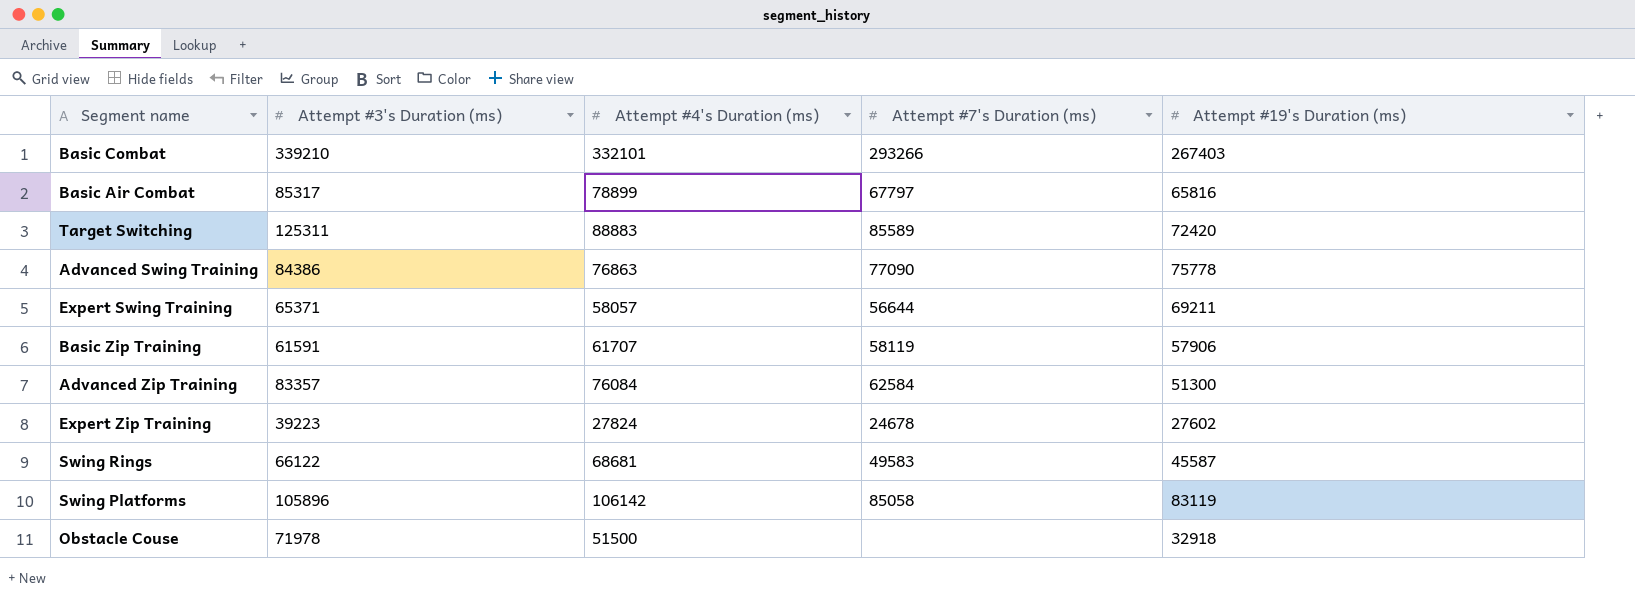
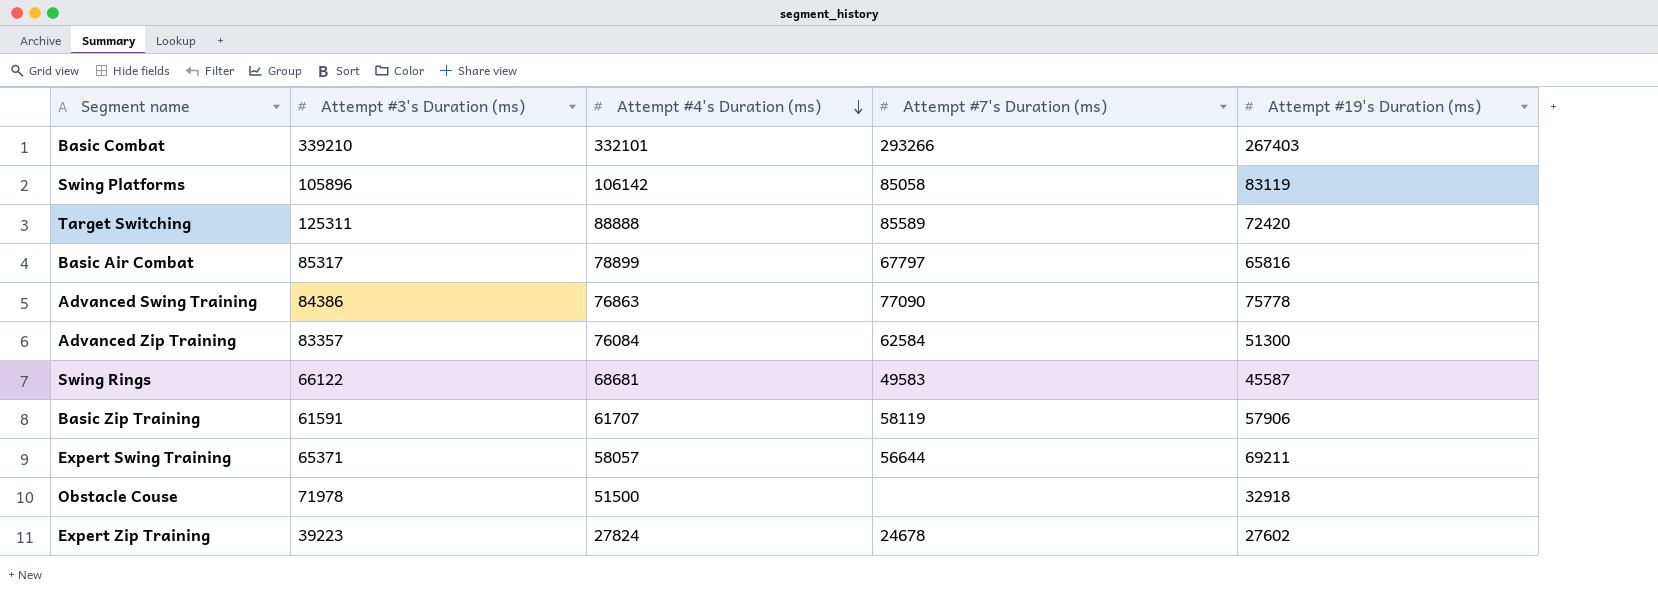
row order: none -> Attempt #4's Duration (ms) descending
Target Switching | Attempt #4's Duration (ms): 88883 -> 88888

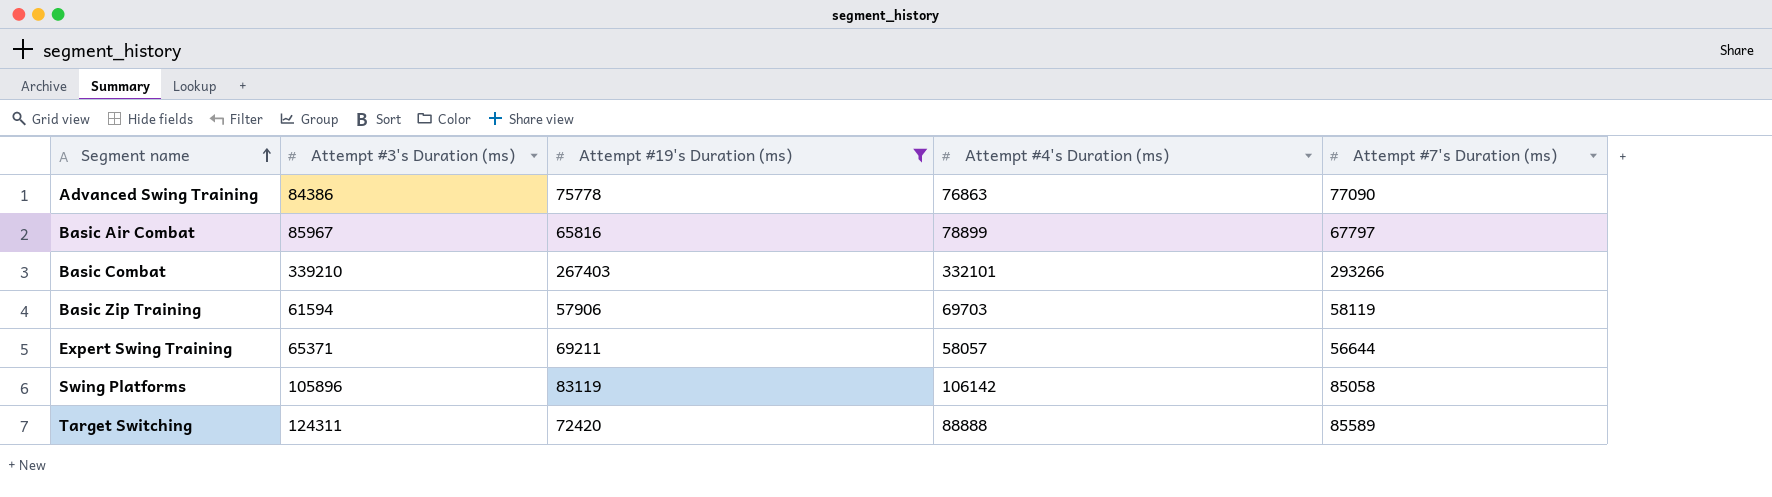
filter: none -> Attempt #19's Duration (ms) >= 57906
row order: Attempt #4's Duration (ms) descending -> Segment name ascending
column Attempt #19's Duration (ms) | position: 5 -> 3
Basic Air Combat | Attempt #3's Duration (ms): 85317 -> 85967
Basic Zip Training | Attempt #3's Duration (ms): 61591 -> 61594
Basic Zip Training | Attempt #4's Duration (ms): 61707 -> 69703
Target Switching | Attempt #3's Duration (ms): 125311 -> 124311

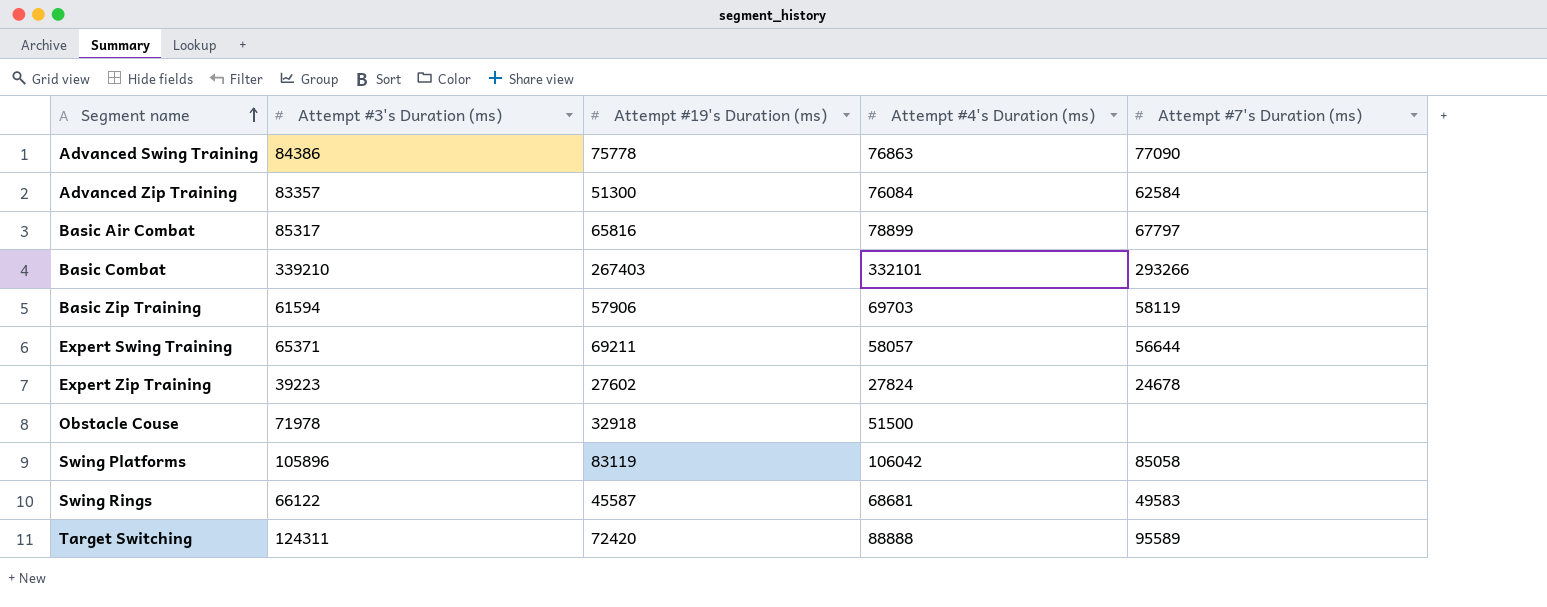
filter: Attempt #19's Duration (ms) >= 57906 -> none
Basic Air Combat | Attempt #3's Duration (ms): 85967 -> 85317
Swing Platforms | Attempt #4's Duration (ms): 106142 -> 106042
Target Switching | Attempt #7's Duration (ms): 85589 -> 95589

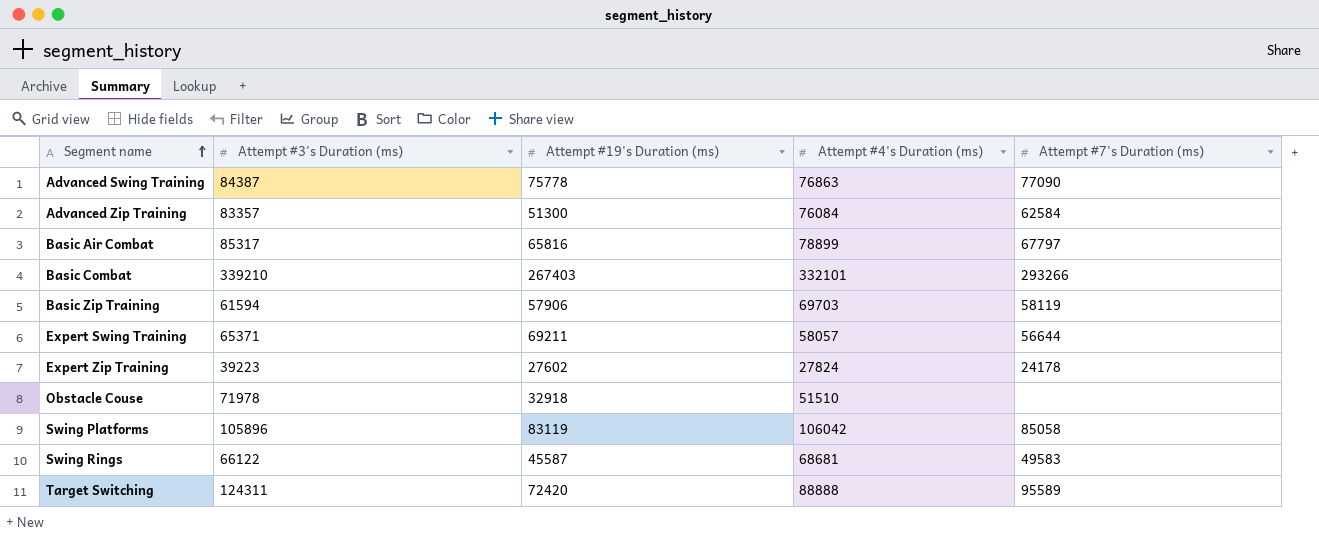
Advanced Swing Training | Attempt #3's Duration (ms): 84386 -> 84387
Expert Zip Training | Attempt #7's Duration (ms): 24678 -> 24178
Obstacle Couse | Attempt #4's Duration (ms): 51500 -> 51510

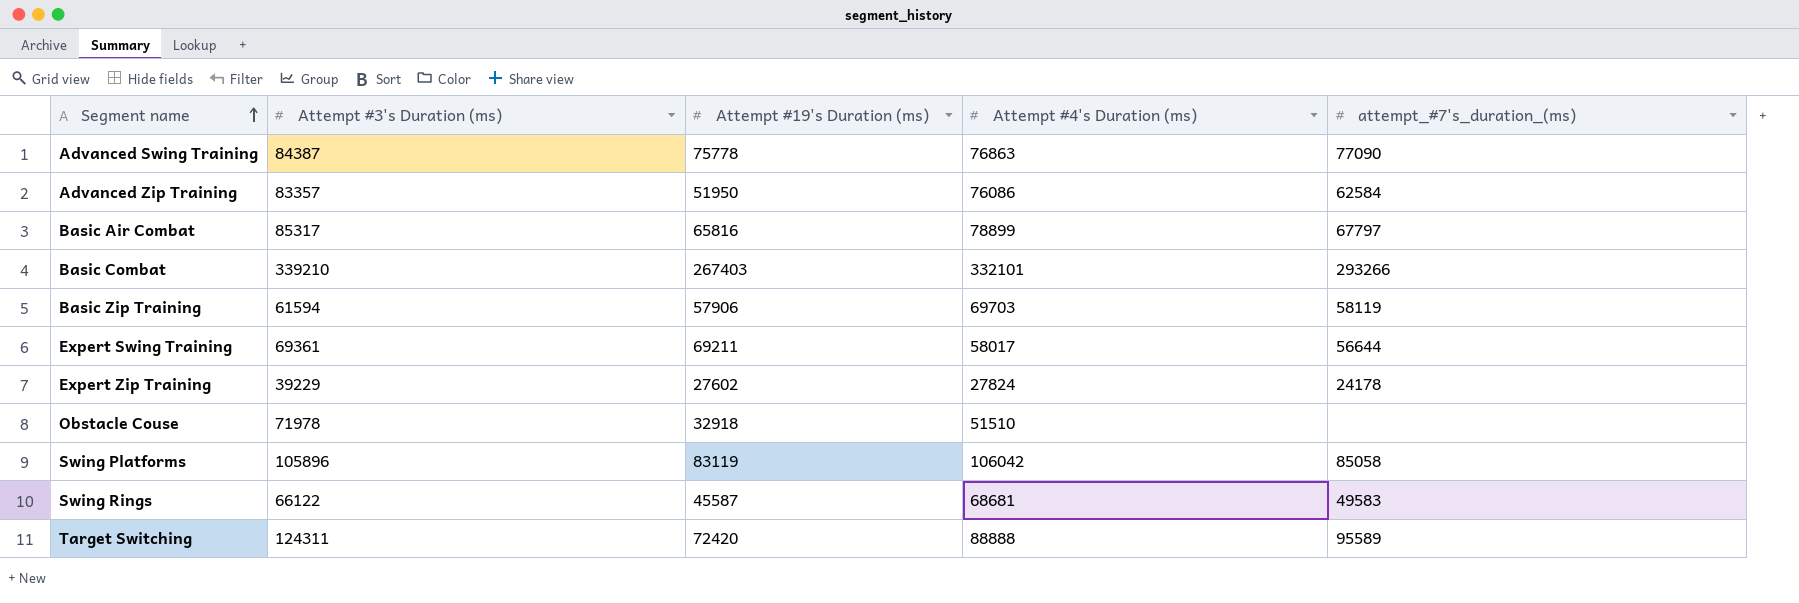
column name: Attempt #7's Duration (ms) -> attempt_#7's_duration_(ms)
Advanced Zip Training | Attempt #19's Duration (ms): 51300 -> 51950
Advanced Zip Training | Attempt #4's Duration (ms): 76084 -> 76086
Expert Swing Training | Attempt #3's Duration (ms): 65371 -> 69361
Expert Swing Training | Attempt #4's Duration (ms): 58057 -> 58017
Expert Zip Training | Attempt #3's Duration (ms): 39223 -> 39229

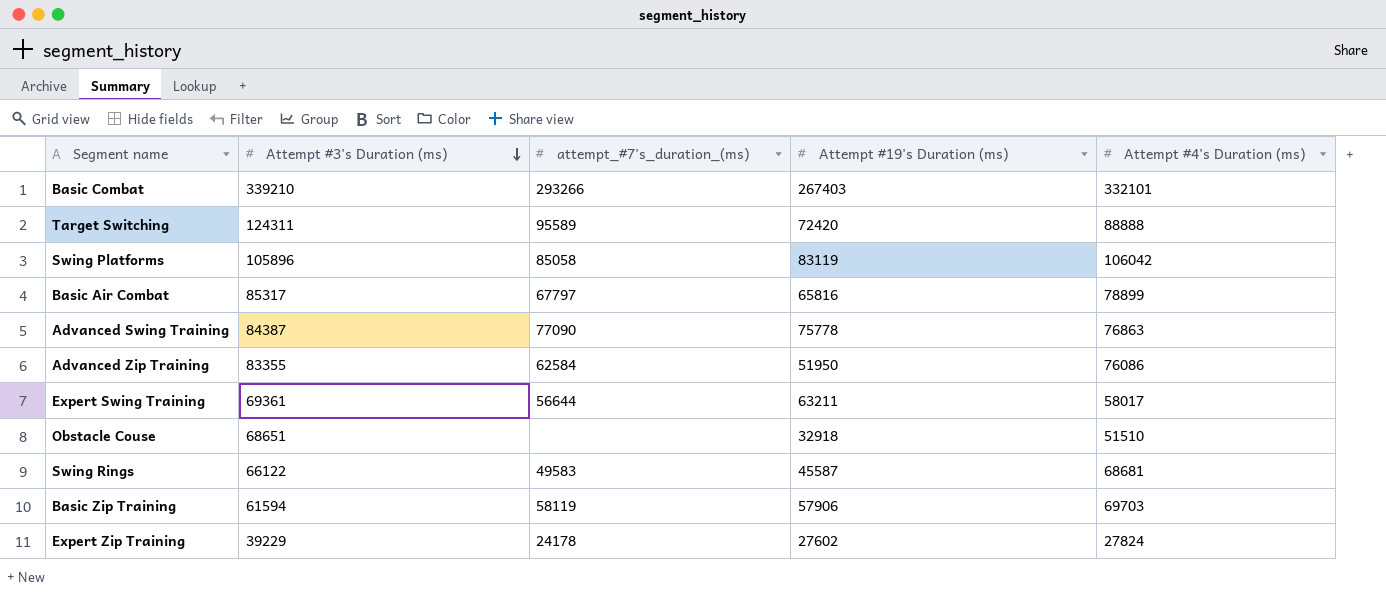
row order: Segment name ascending -> Attempt #3's Duration (ms) descending
column attempt_#7's_duration_(ms) | position: 5 -> 3
Advanced Zip Training | Attempt #3's Duration (ms): 83357 -> 83355
Expert Swing Training | Attempt #19's Duration (ms): 69211 -> 63211
Obstacle Couse | Attempt #3's Duration (ms): 71978 -> 68651

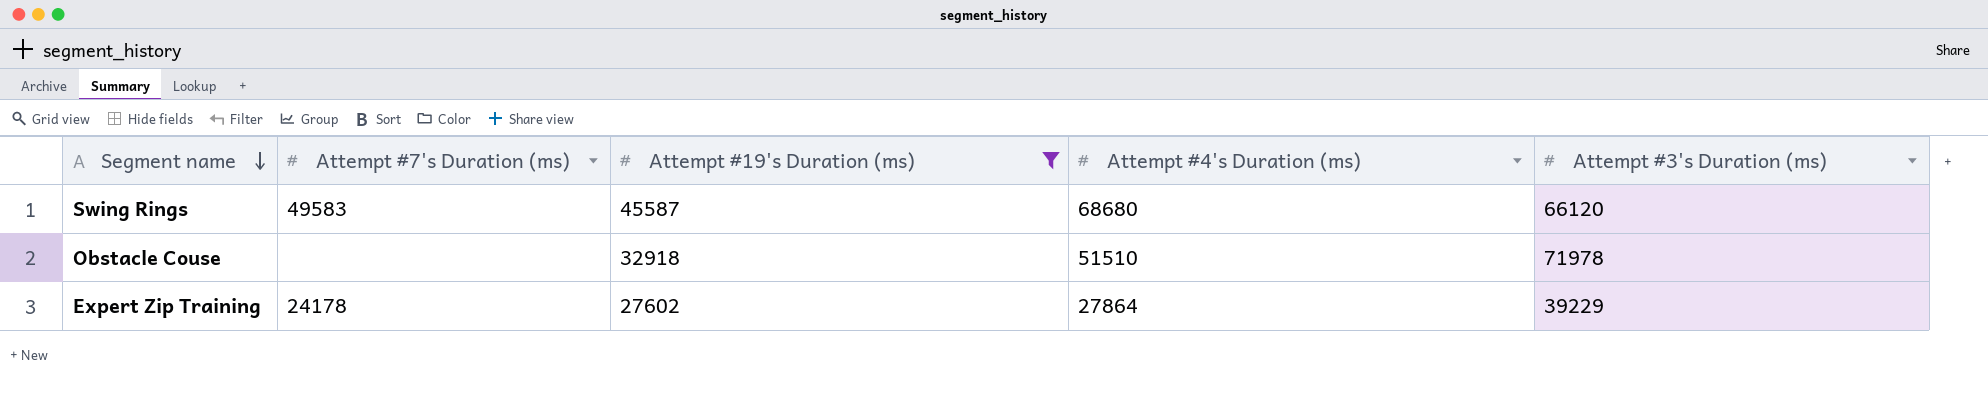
filter: none -> Attempt #19's Duration (ms) <= 45587
row order: Attempt #3's Duration (ms) descending -> Segment name descending
column name: attempt_#7's_duration_(ms) -> Attempt #7's Duration (ms)
column Attempt #3's Duration (ms) | position: 2 -> 5
Swing Rings | Attempt #4's Duration (ms): 68681 -> 68680
Swing Rings | Attempt #3's Duration (ms): 66122 -> 66120
Obstacle Couse | Attempt #3's Duration (ms): 68651 -> 71978
Expert Zip Training | Attempt #4's Duration (ms): 27824 -> 27864

